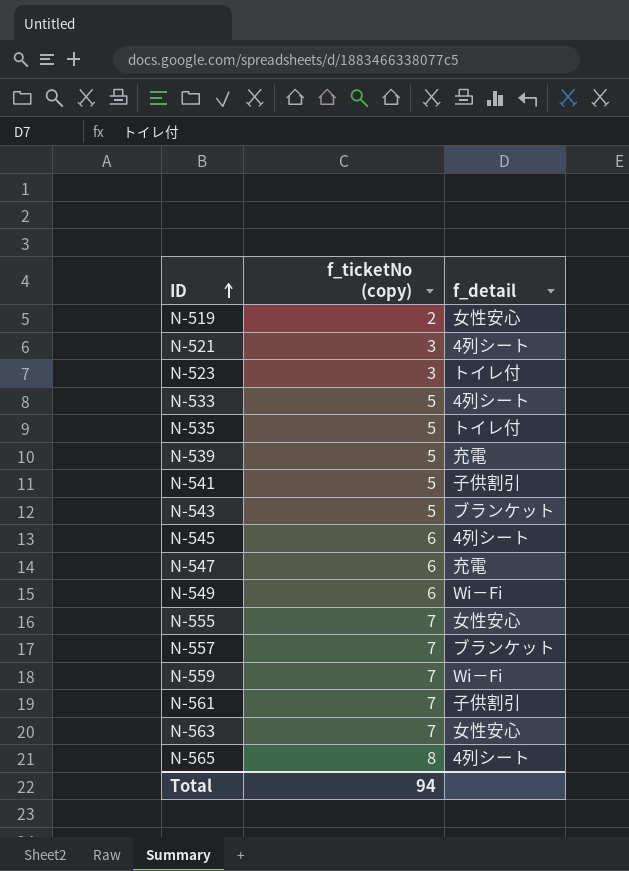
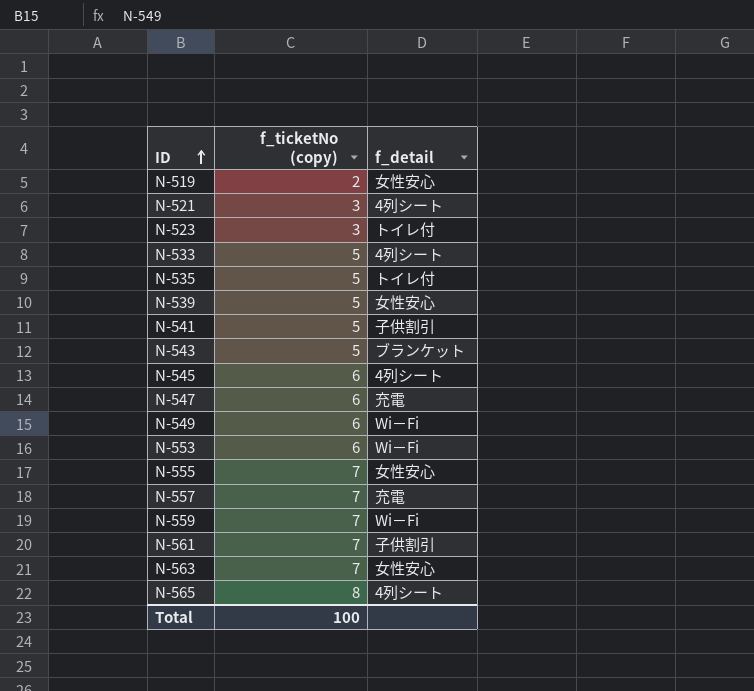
N-539 | f_detail: 充電 -> 女性安心
row N-553: none -> 6 | Wi－Fi
N-557 | f_detail: ブランケット -> 充電
Total | f_ticketNo (copy): 94 -> 100

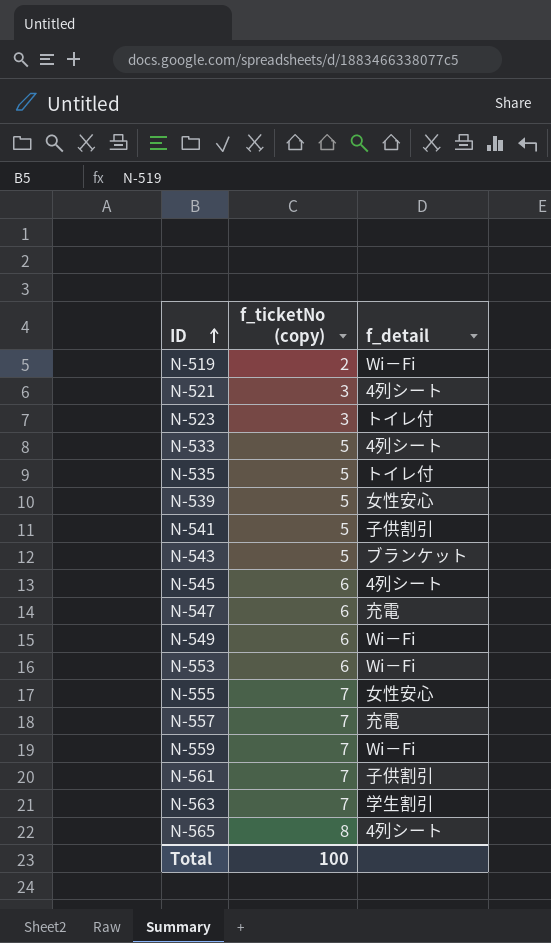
N-519 | f_detail: 女性安心 -> Wi－Fi
N-563 | f_detail: 女性安心 -> 学生割引

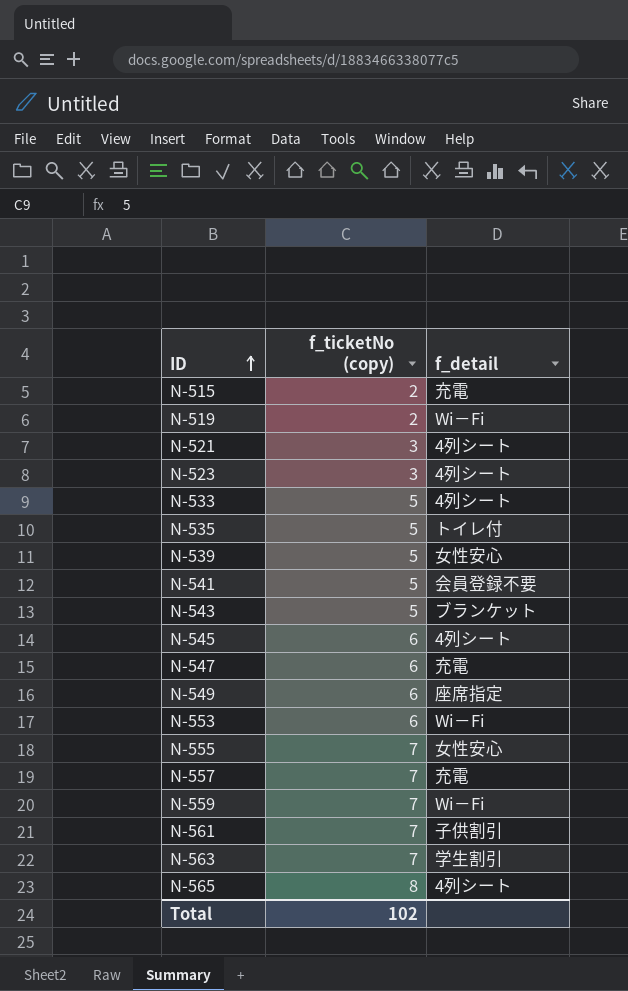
row N-515: none -> 2 | 充電
N-523 | f_detail: トイレ付 -> 4列シート
N-541 | f_detail: 子供割引 -> 会員登録不要
N-549 | f_detail: Wi－Fi -> 座席指定
Total | f_ticketNo (copy): 100 -> 102

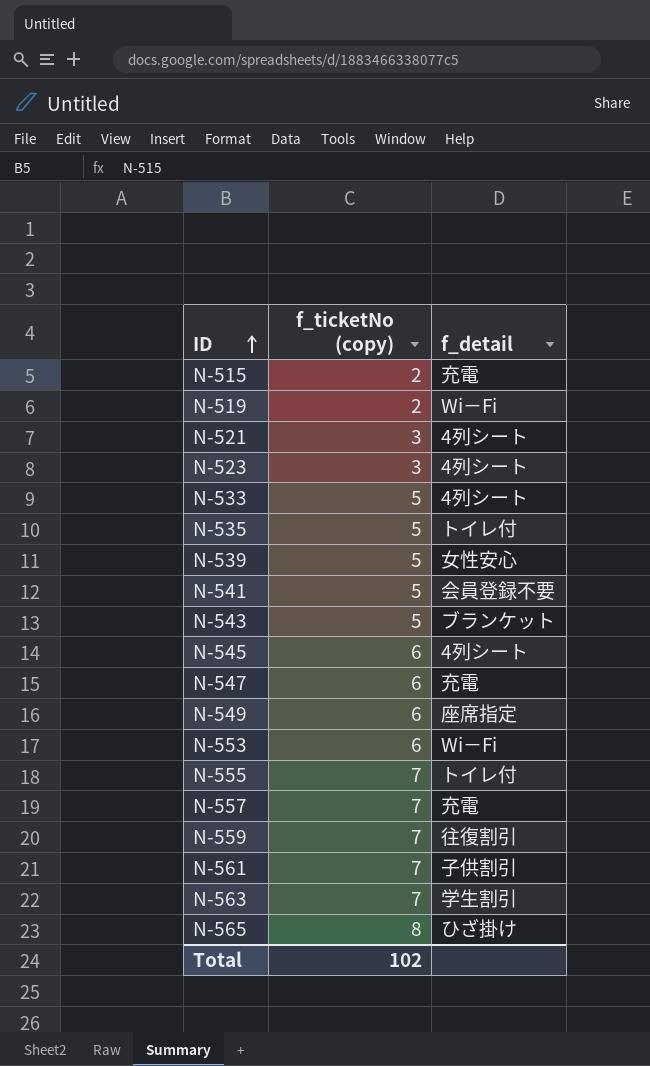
N-555 | f_detail: 女性安心 -> トイレ付
N-559 | f_detail: Wi－Fi -> 往復割引
N-565 | f_detail: 4列シート -> ひざ掛け

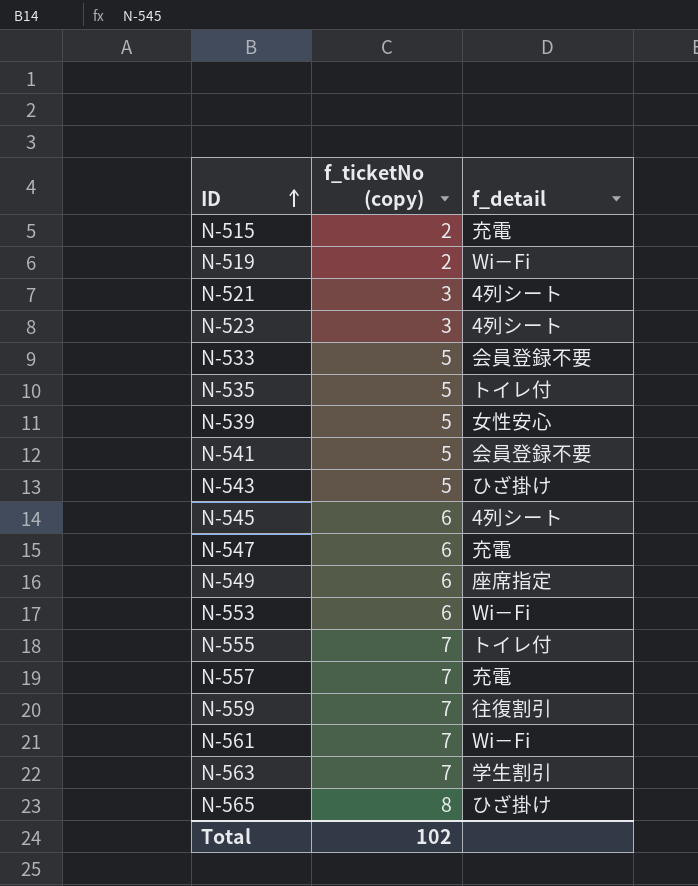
N-533 | f_detail: 4列シート -> 会員登録不要
N-543 | f_detail: ブランケット -> ひざ掛け
N-561 | f_detail: 子供割引 -> Wi－Fi

